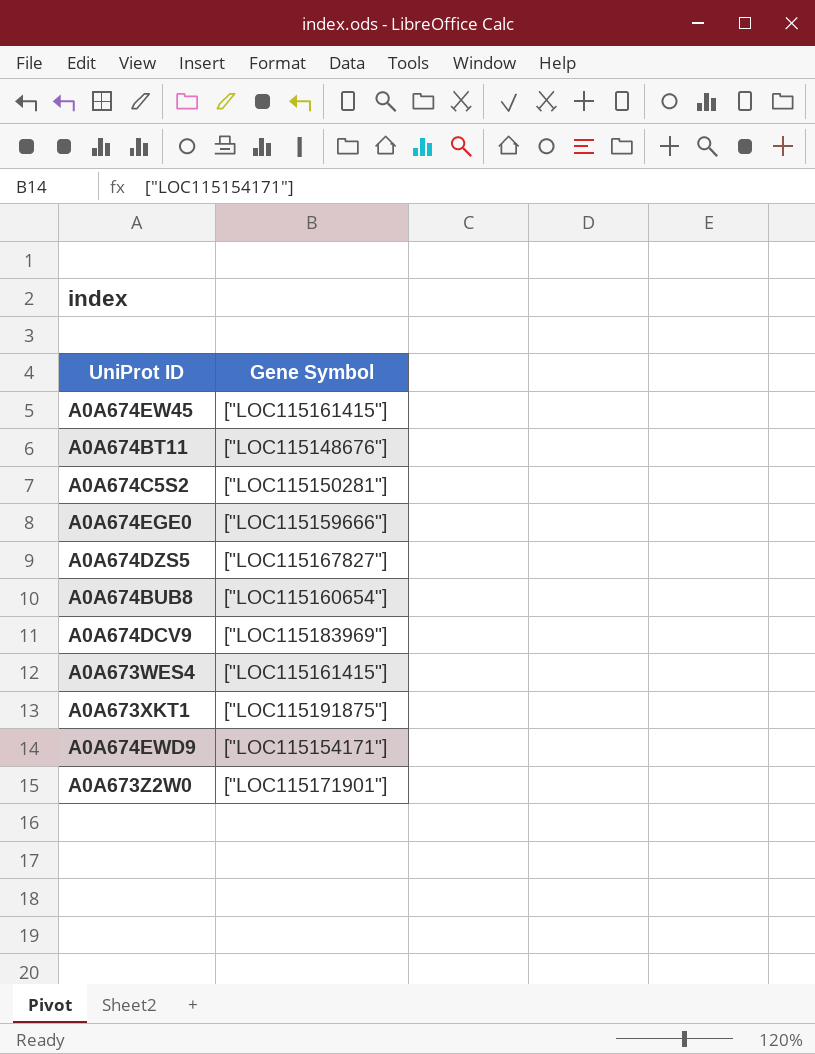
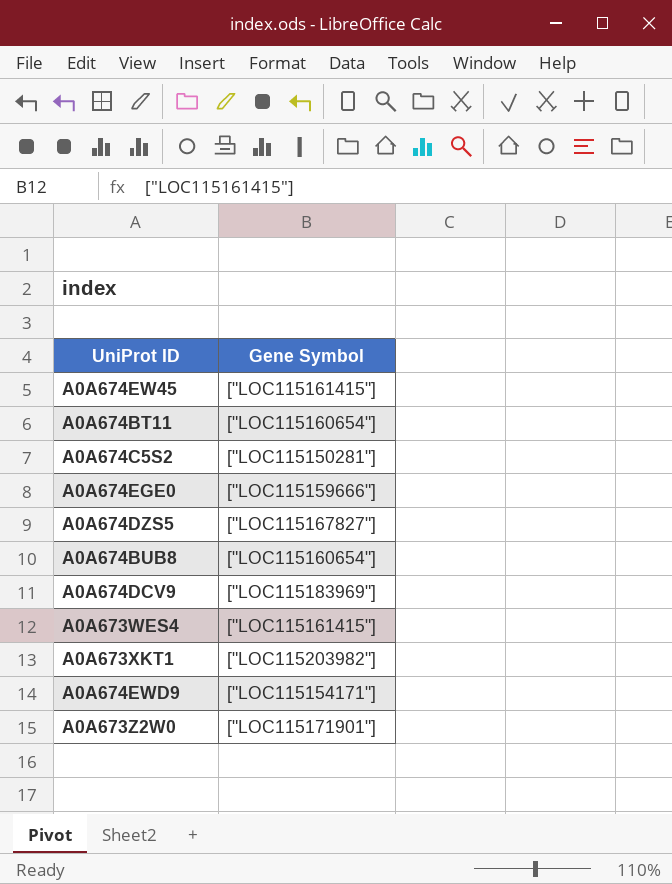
A0A674BT11 | Gene Symbol: ["LOC115148676"] -> ["LOC115160654"]
A0A673XKT1 | Gene Symbol: ["LOC115191875"] -> ["LOC115203982"]

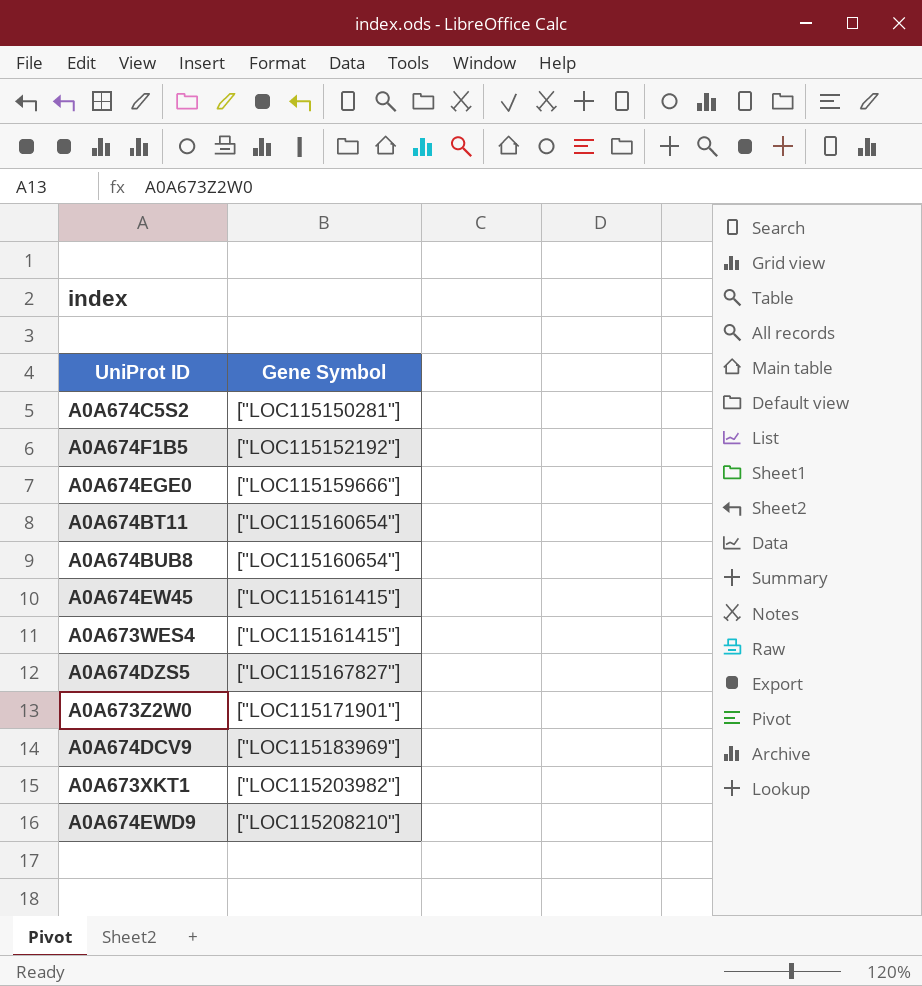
row order: none -> Gene Symbol ascending
row A0A674F1B5: none -> ["LOC115152192"]
A0A674EWD9 | Gene Symbol: ["LOC115154171"] -> ["LOC115208210"]

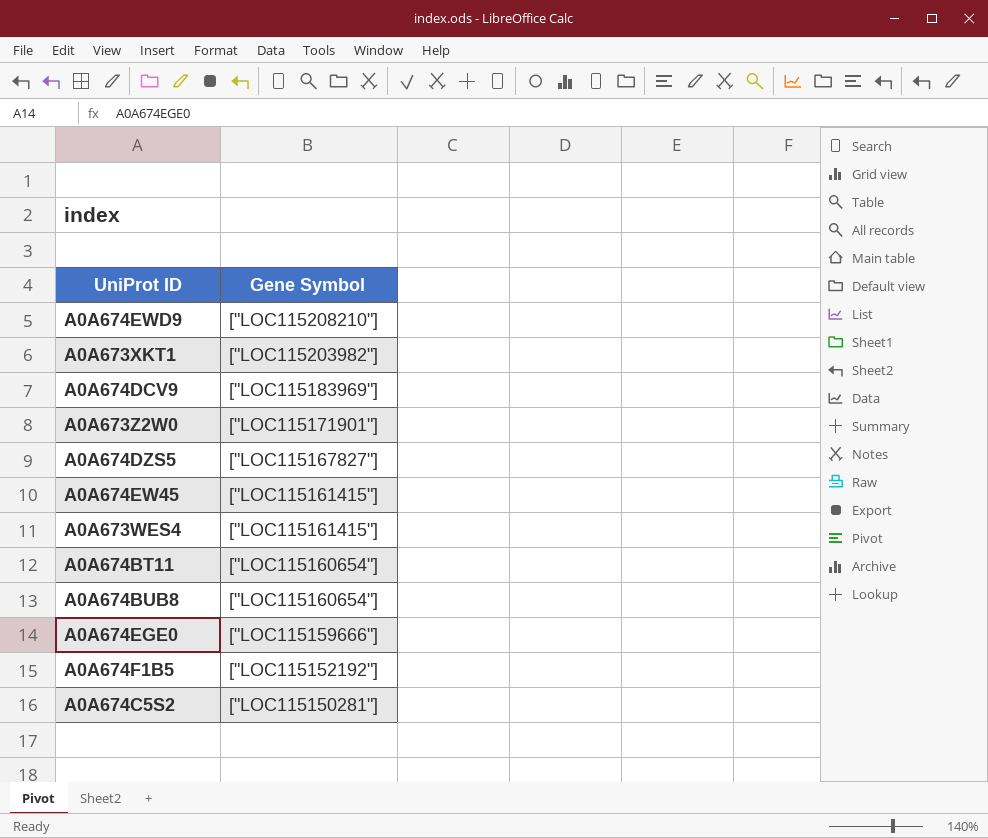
row order: Gene Symbol ascending -> Gene Symbol descending

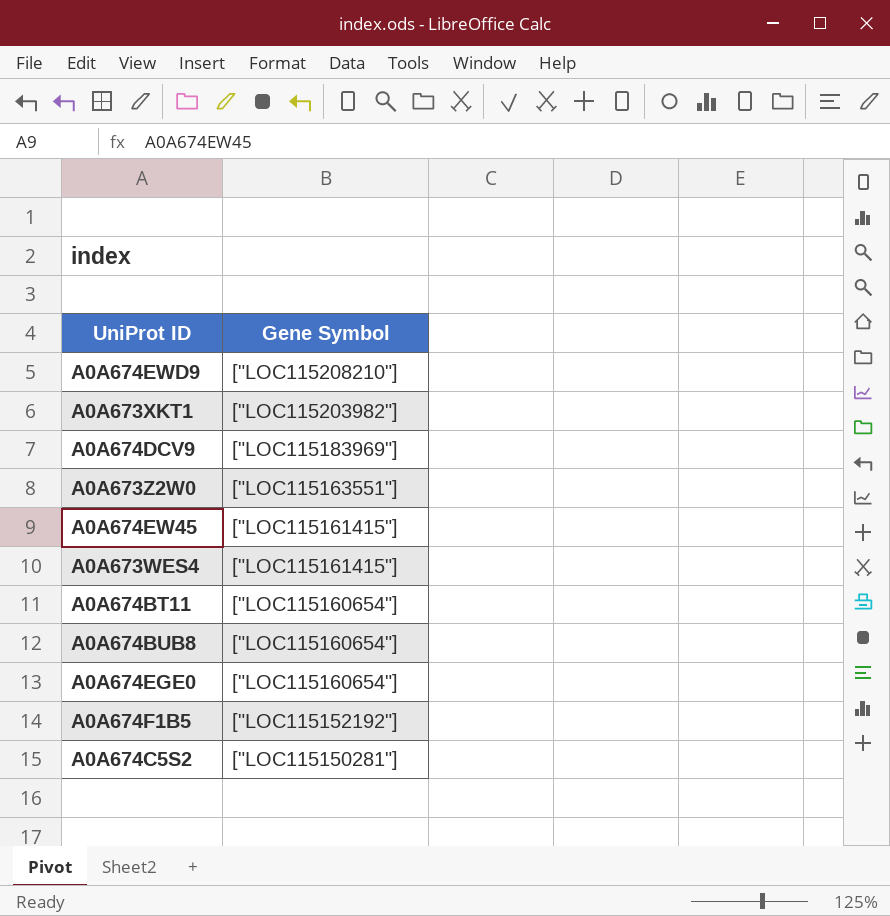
row A0A674DZS5: ["LOC115167827"] -> none
A0A673Z2W0 | Gene Symbol: ["LOC115171901"] -> ["LOC115163551"]
A0A674EGE0 | Gene Symbol: ["LOC115159666"] -> ["LOC115160654"]

